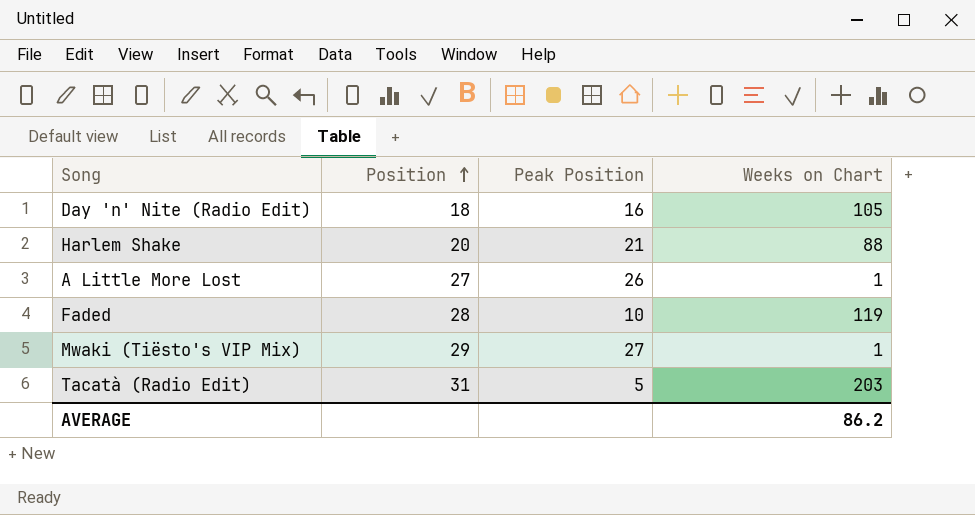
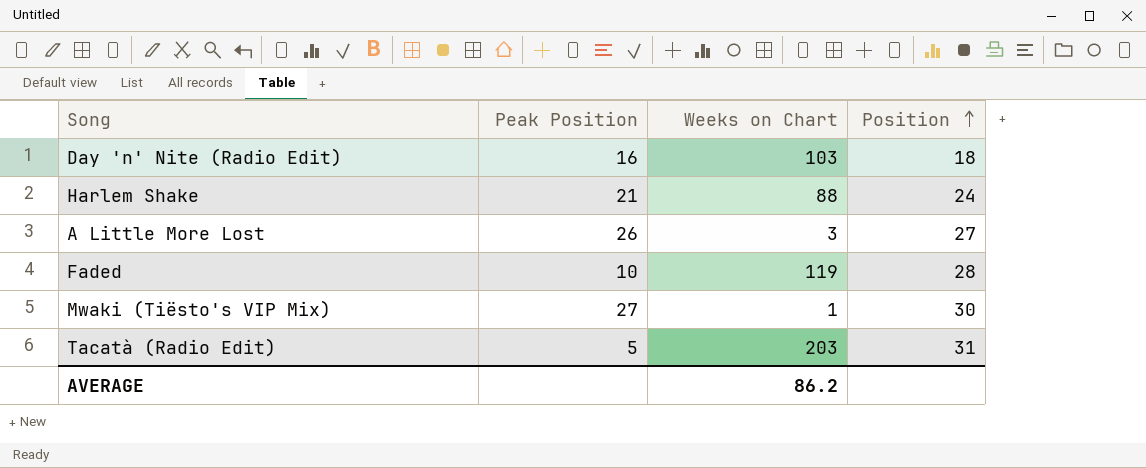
column Position | position: 2 -> 4
Day 'n' Nite (Radio Edit) | Weeks on Chart: 105 -> 103
Harlem Shake | Position: 20 -> 24
A Little More Lost | Weeks on Chart: 1 -> 3
Mwaki (Tiësto's VIP Mix) | Position: 29 -> 30

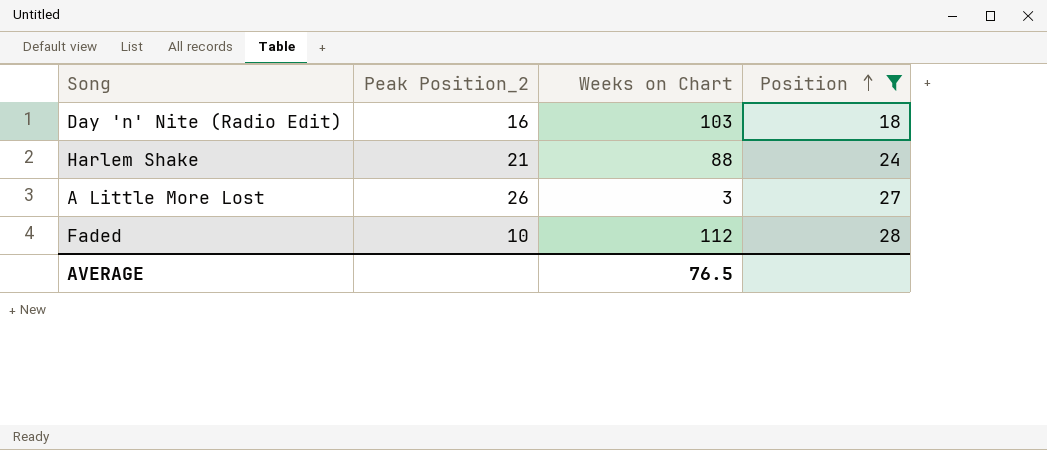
filter: none -> Position <= 28
column name: Peak Position -> Peak Position_2
Faded | Weeks on Chart: 119 -> 112
AVERAGE | Weeks on Chart: 86.2 -> 76.5

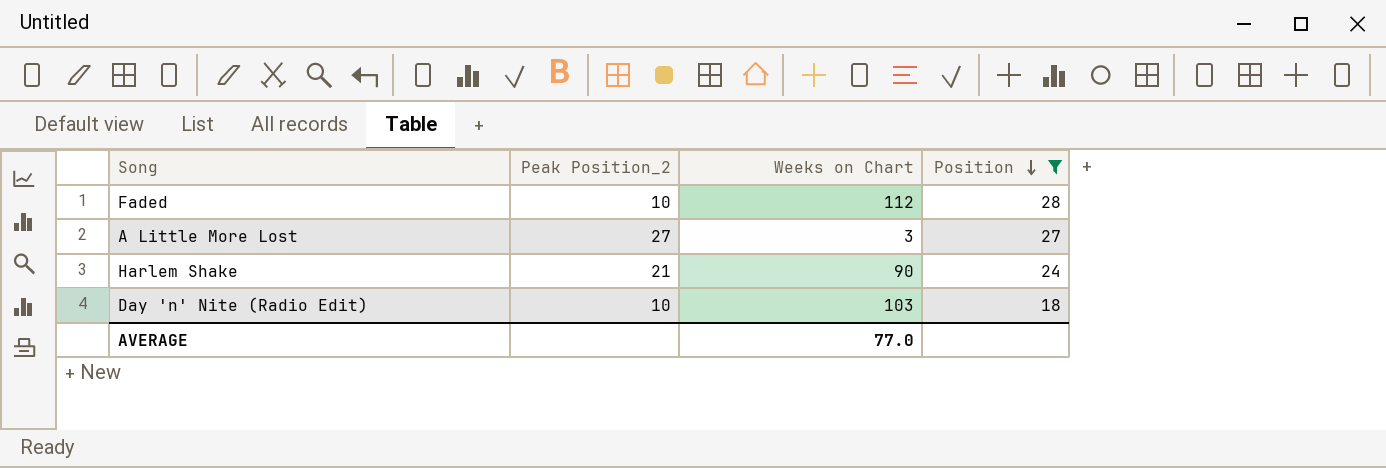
row order: Position ascending -> Position descending
A Little More Lost | Peak Position_2: 26 -> 27
Harlem Shake | Weeks on Chart: 88 -> 90
Day 'n' Nite (Radio Edit) | Peak Position_2: 16 -> 10
AVERAGE | Weeks on Chart: 76.5 -> 77.0

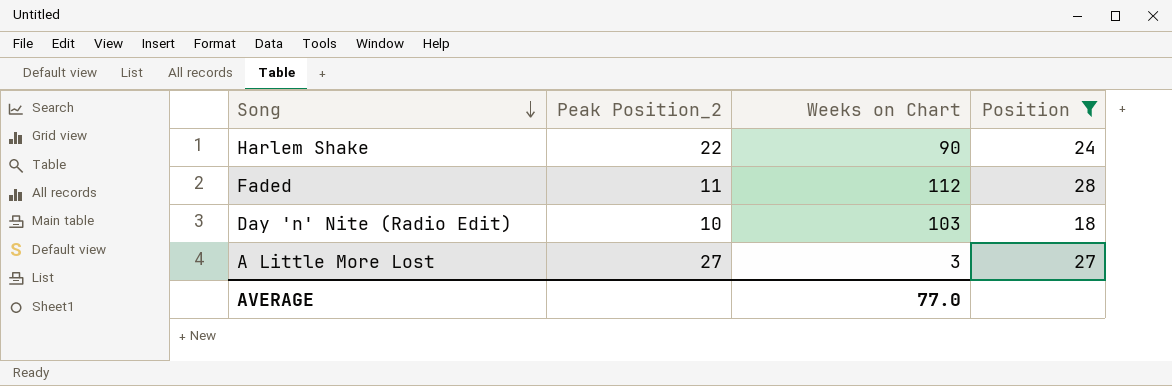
row order: Position descending -> Song descending
Harlem Shake | Peak Position_2: 21 -> 22
Faded | Peak Position_2: 10 -> 11

